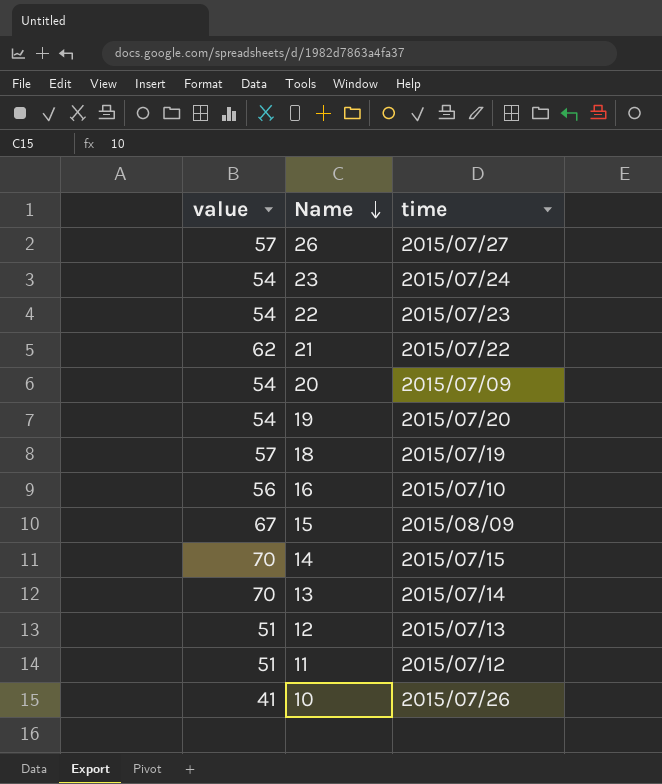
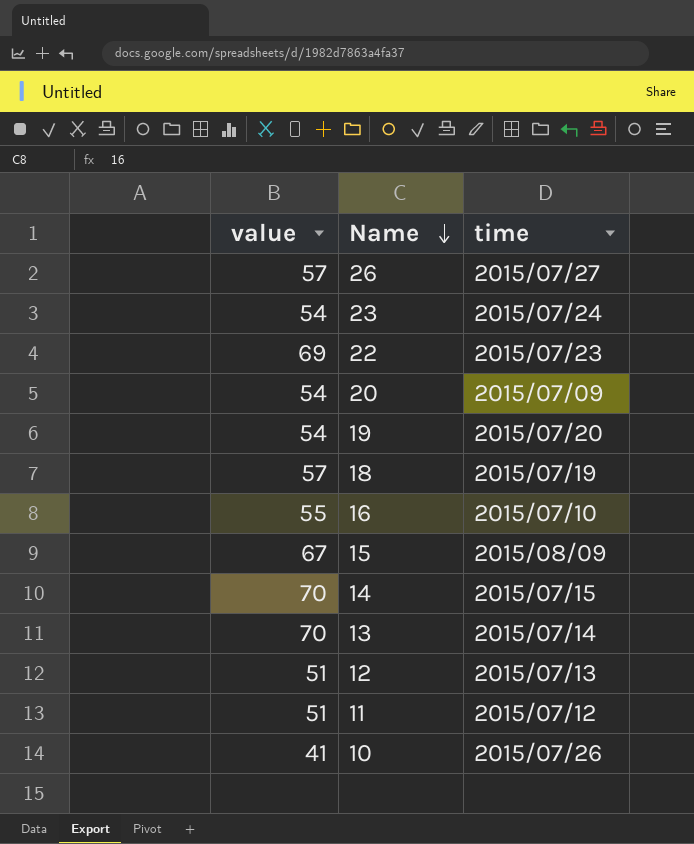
row 21: 62 | 2015/07/22 -> none
22 | value: 54 -> 69
16 | value: 56 -> 55

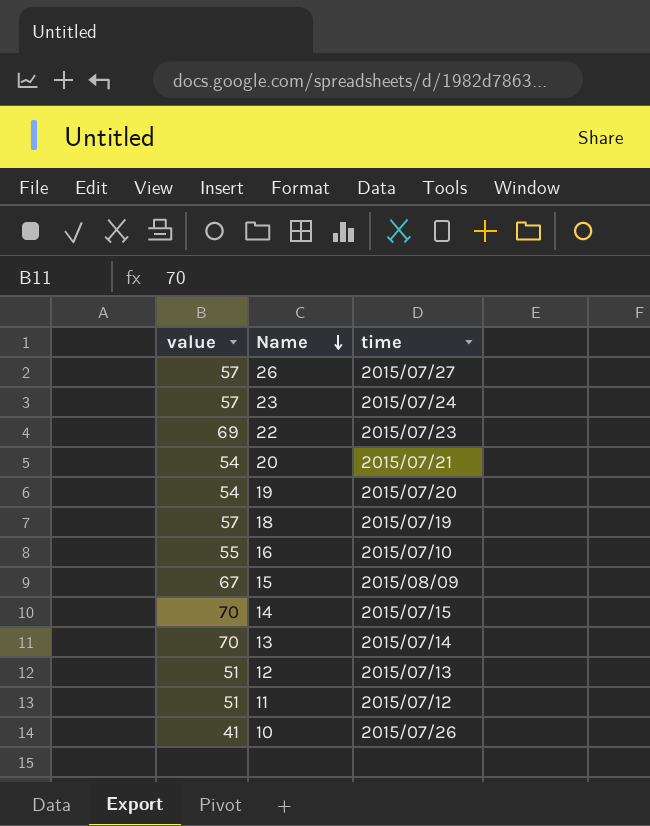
23 | value: 54 -> 57
20 | time: 2015/07/09 -> 2015/07/21

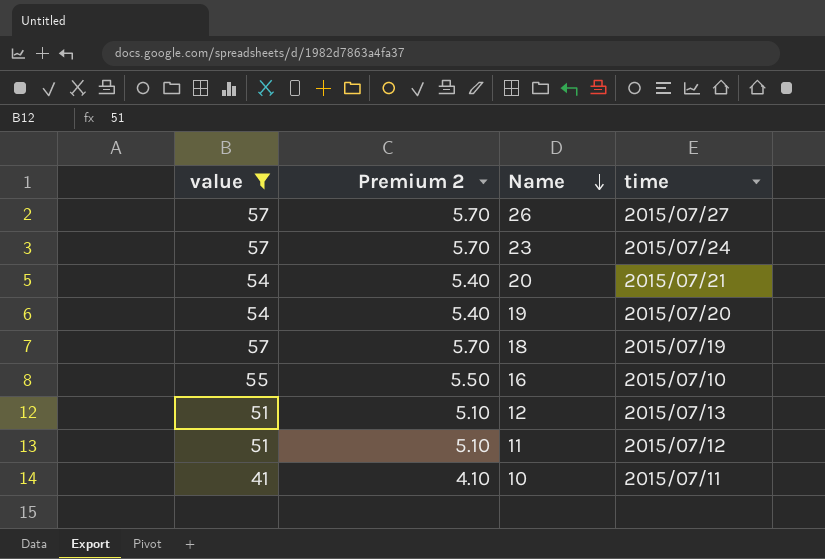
filter: none -> value <= 57
column Premium 2 | formula: none -> [value] * 0.1
10 | time: 2015/07/26 -> 2015/07/11

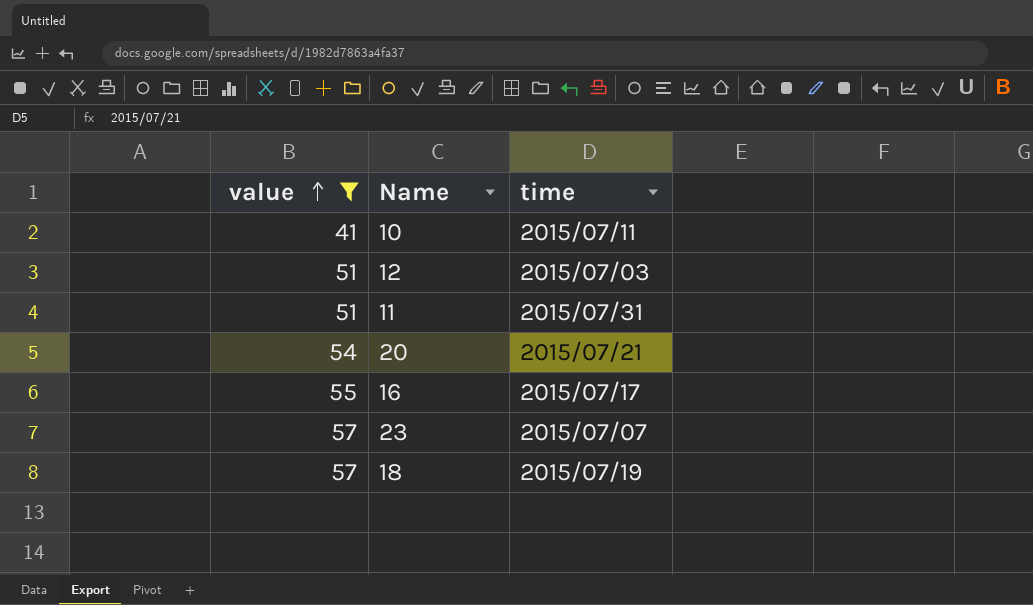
row order: Name descending -> value ascending
column Premium 2 | formula: [value] * 0.1 -> none
row 26: 57 | 5.70 | 2015/07/27 -> none
row 19: 54 | 5.40 | 2015/07/20 -> none
12 | time: 2015/07/13 -> 2015/07/03
11 | time: 2015/07/12 -> 2015/07/31
16 | time: 2015/07/10 -> 2015/07/17
23 | time: 2015/07/24 -> 2015/07/07

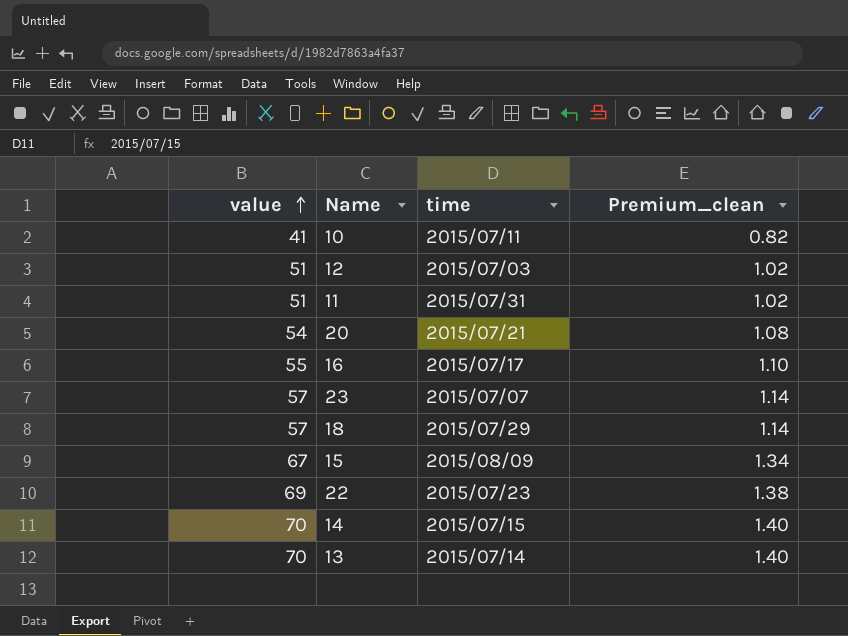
filter: value <= 57 -> none
column Premium_clean | formula: none -> [value] * 0.02
18 | time: 2015/07/19 -> 2015/07/29

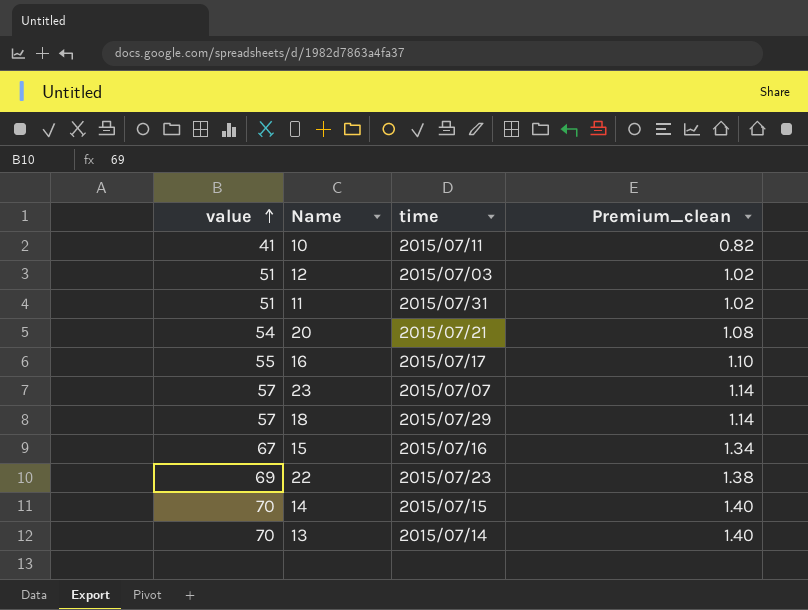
15 | time: 2015/08/09 -> 2015/07/16

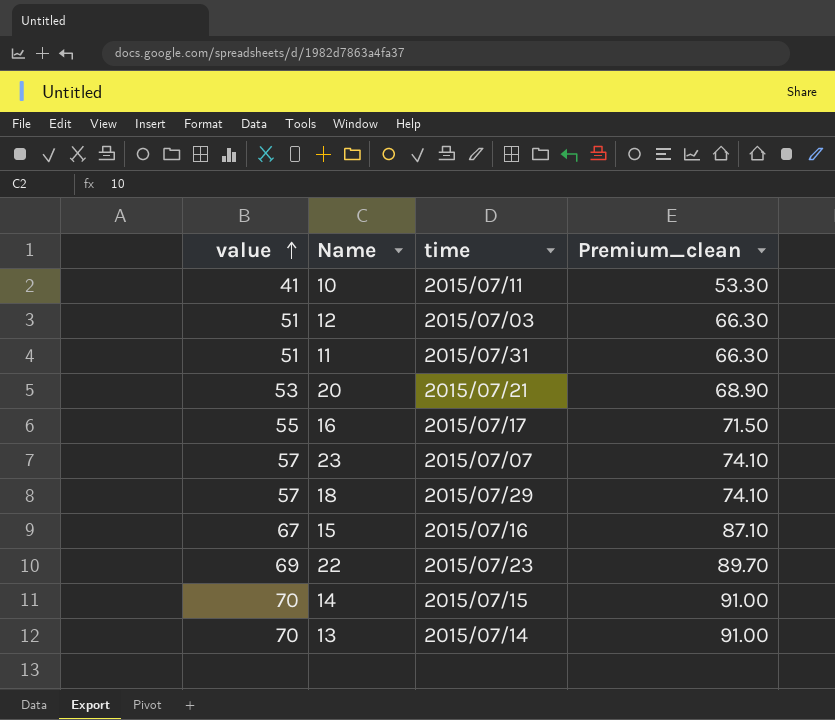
column Premium_clean | formula: [value] * 0.02 -> [value] * 1.3
20 | value: 54 -> 53

